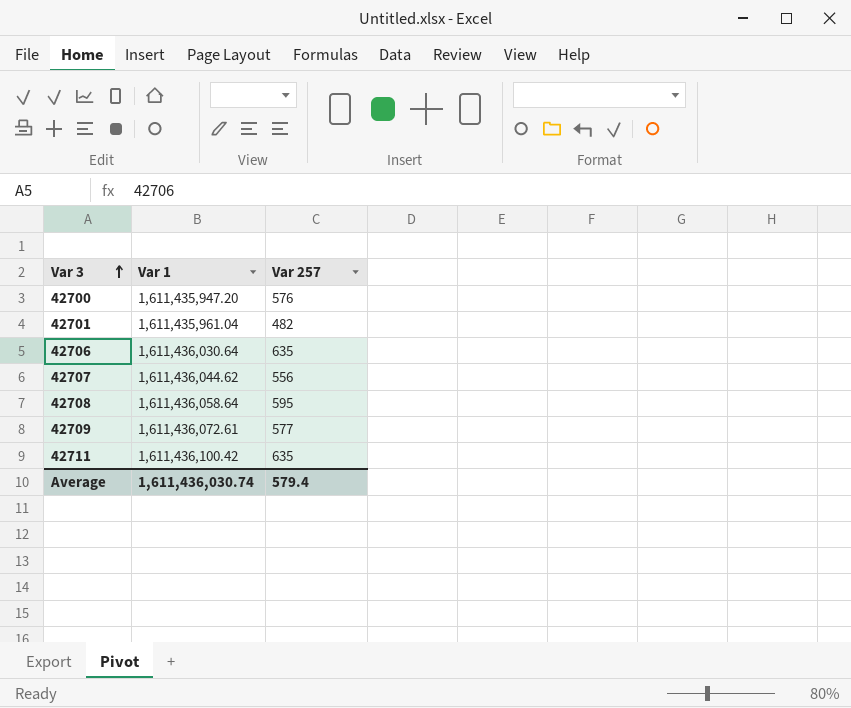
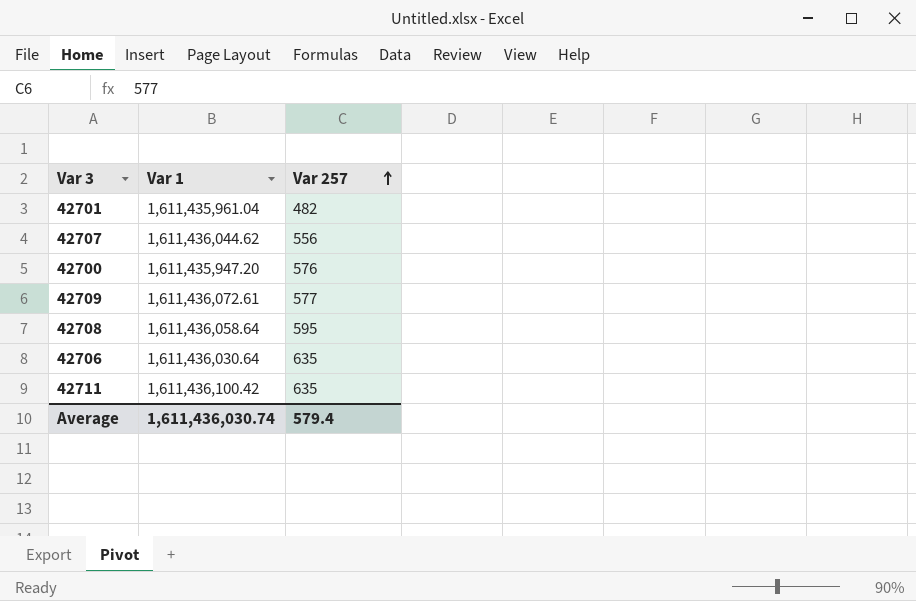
row order: Var 3 ascending -> Var 257 ascending

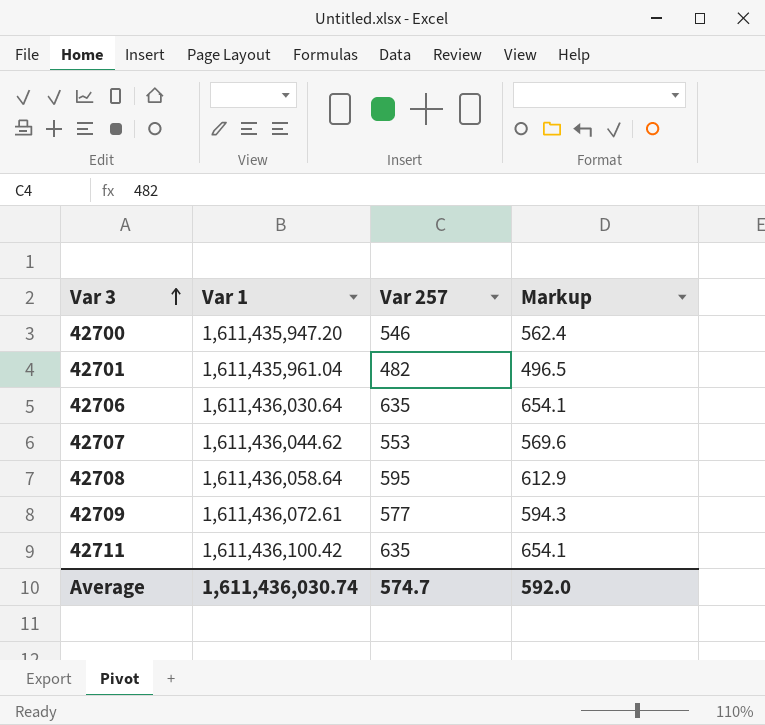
row order: Var 257 ascending -> Var 3 ascending
column Markup | formula: none -> [Var 257] * 1.03
42700 | Var 257: 576 -> 546
42707 | Var 257: 556 -> 553
Average | Var 257: 579.4 -> 574.7

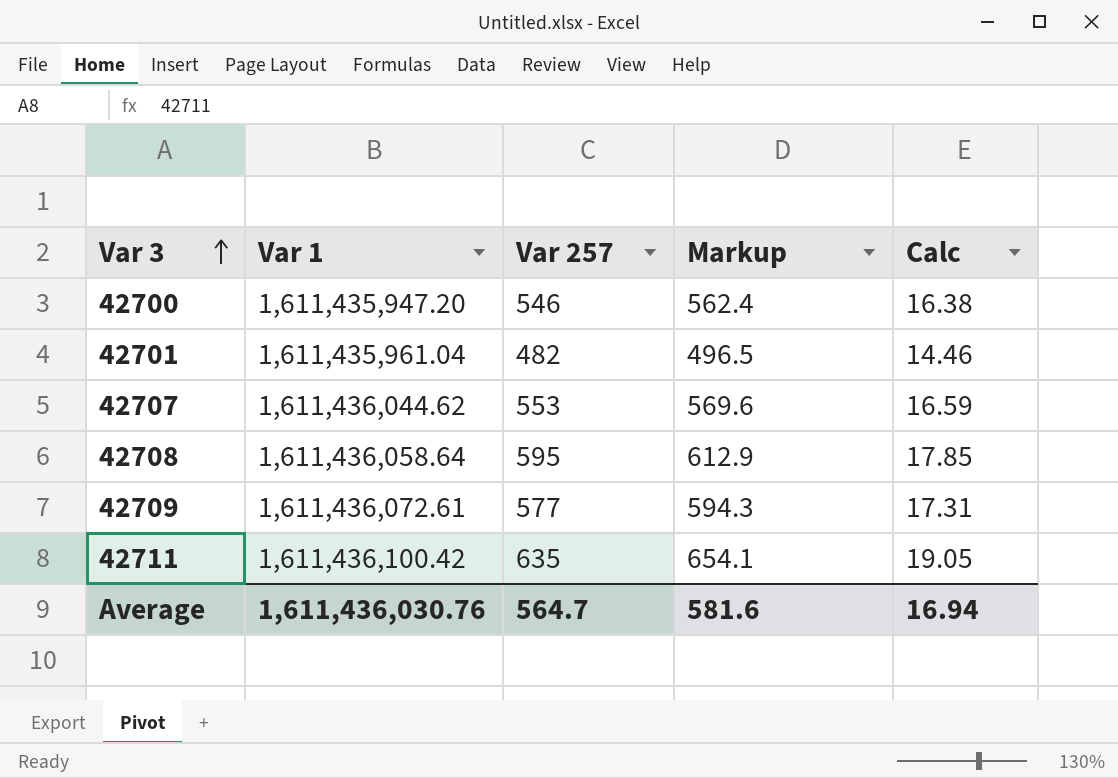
column Calc | formula: none -> [Var 257] * 0.03
row 42706: 1,611,436,030.64 | 635 | 654.1 -> none
Average | Var 1: 1,611,436,030.74 -> 1,611,436,030.76
Average | Var 257: 574.7 -> 564.7
Average | Markup: 592.0 -> 581.6

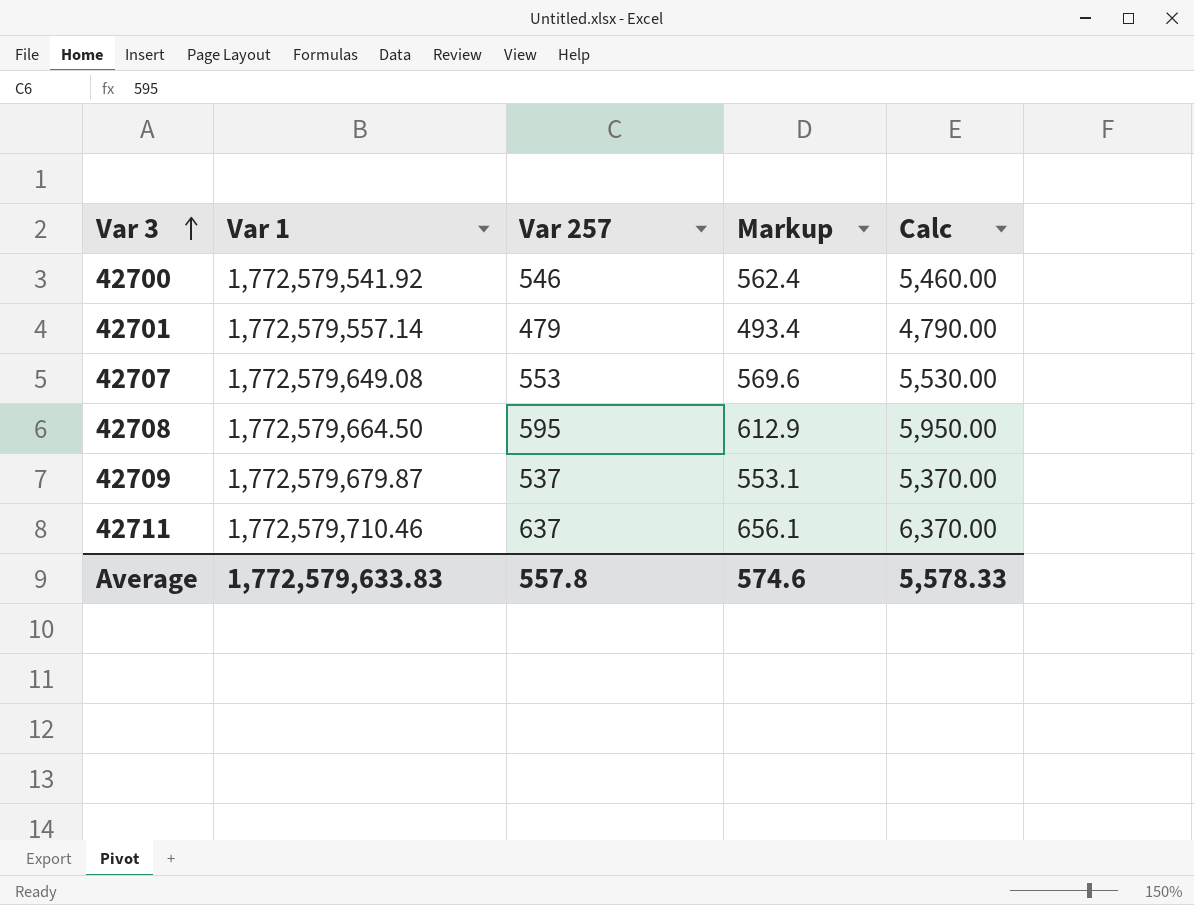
column Calc | formula: [Var 257] * 0.03 -> [Var 257] * 10
42700 | Var 1: 1,611,435,947.20 -> 1,772,579,541.92
42701 | Var 1: 1,611,435,961.04 -> 1,772,579,557.14
42701 | Var 257: 482 -> 479
42701 | Markup: 496.5 -> 493.4
42707 | Var 1: 1,611,436,044.62 -> 1,772,579,649.08
42708 | Var 1: 1,611,436,058.64 -> 1,772,579,664.50
42709 | Var 1: 1,611,436,072.61 -> 1,772,579,679.87
42709 | Var 257: 577 -> 537
42709 | Markup: 594.3 -> 553.1
42711 | Var 1: 1,611,436,100.42 -> 1,772,579,710.46
42711 | Var 257: 635 -> 637
42711 | Markup: 654.1 -> 656.1
Average | Var 1: 1,611,436,030.76 -> 1,772,579,633.83
Average | Var 257: 564.7 -> 557.8
Average | Markup: 581.6 -> 574.6
Average | Calc: 16.94 -> 5,578.33

